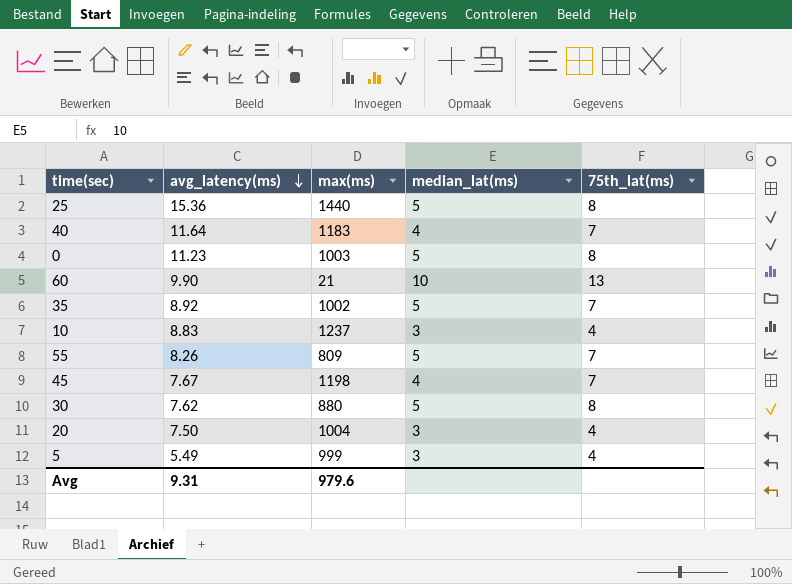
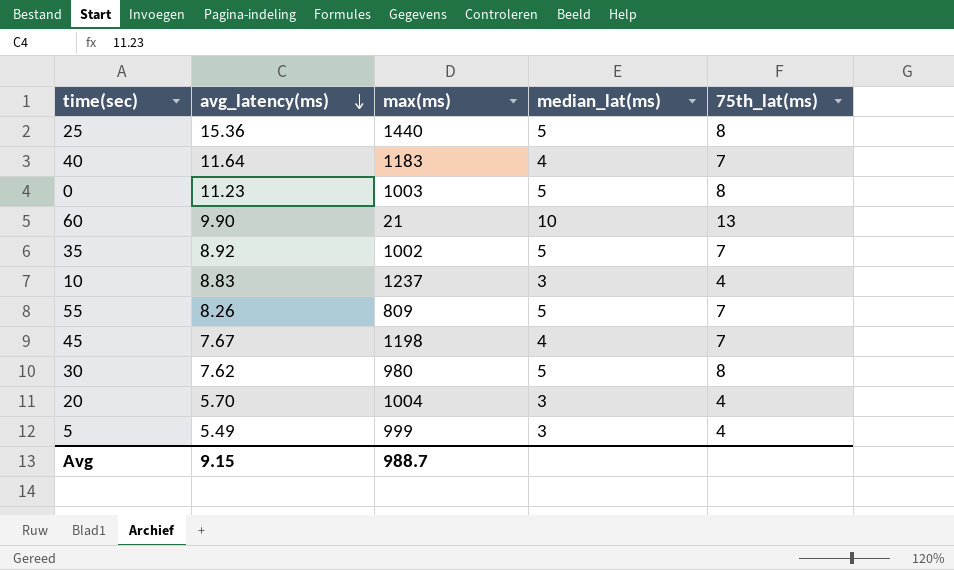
30 | max(ms): 880 -> 980
20 | avg_latency(ms): 7.50 -> 5.70
Avg | avg_latency(ms): 9.31 -> 9.15
Avg | max(ms): 979.6 -> 988.7

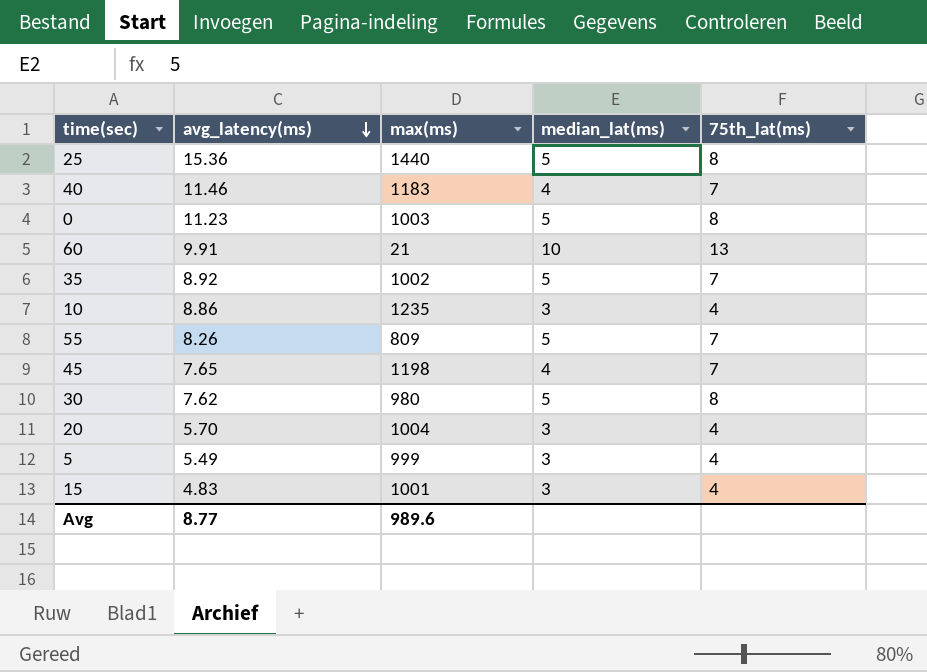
40 | avg_latency(ms): 11.64 -> 11.46
60 | avg_latency(ms): 9.90 -> 9.91
10 | avg_latency(ms): 8.83 -> 8.86
10 | max(ms): 1237 -> 1235
45 | avg_latency(ms): 7.67 -> 7.65
row 15: none -> 4.83 | 1001 | 3 | 4
Avg | avg_latency(ms): 9.15 -> 8.77
Avg | max(ms): 988.7 -> 989.6

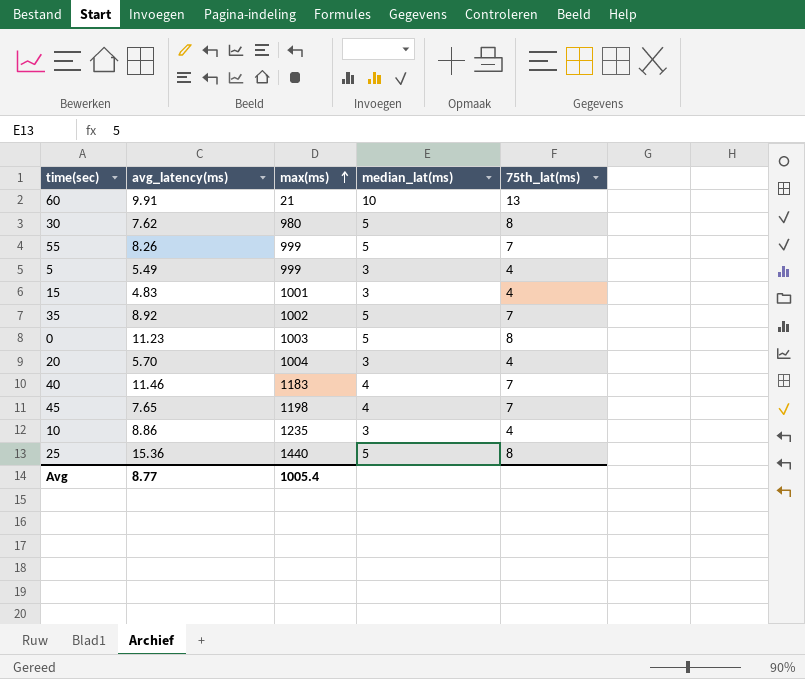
row order: avg_latency(ms) descending -> max(ms) ascending
55 | max(ms): 809 -> 999
Avg | max(ms): 989.6 -> 1005.4

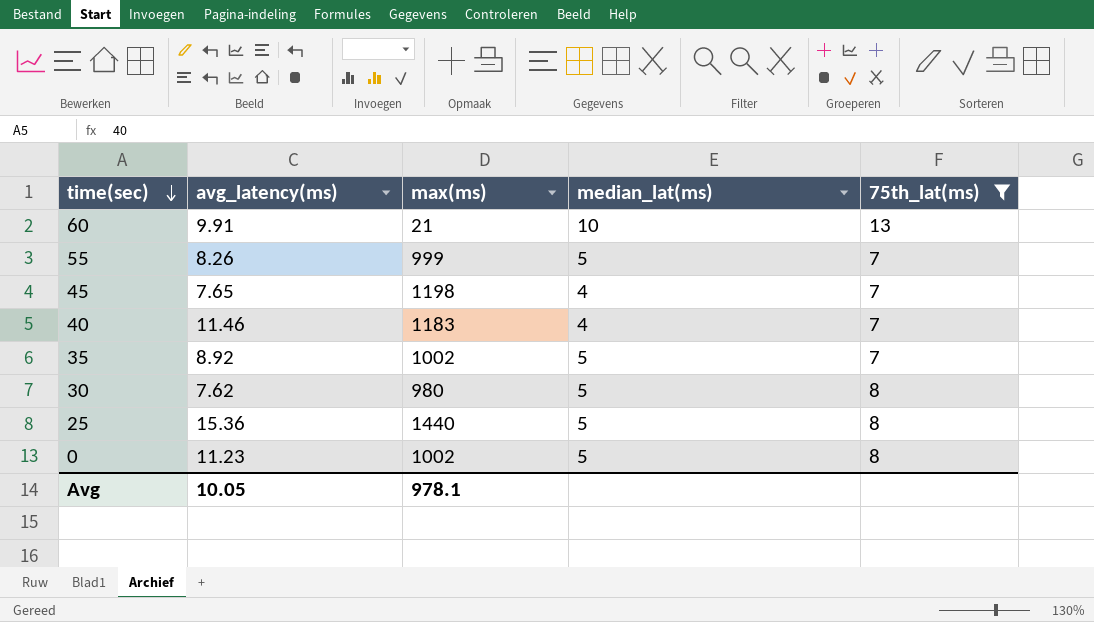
filter: none -> 75th_lat(ms) != 4
row order: max(ms) ascending -> time(sec) descending
0 | max(ms): 1003 -> 1002
Avg | avg_latency(ms): 8.77 -> 10.05
Avg | max(ms): 1005.4 -> 978.1

